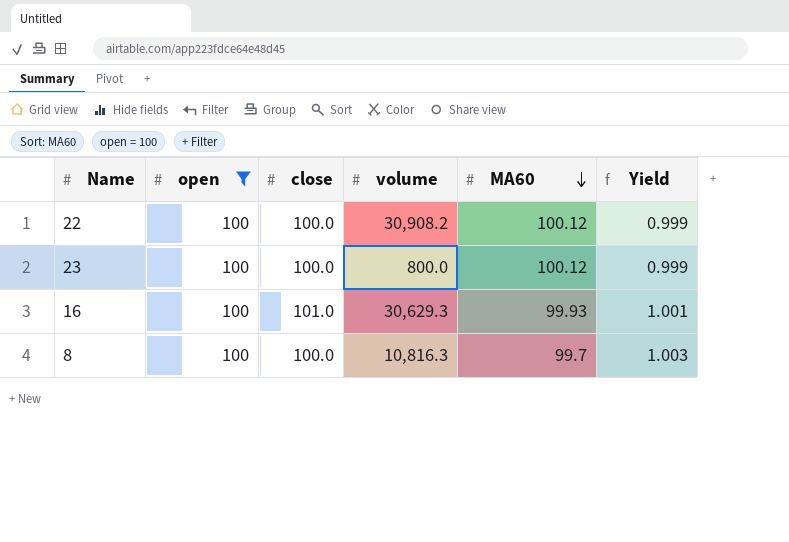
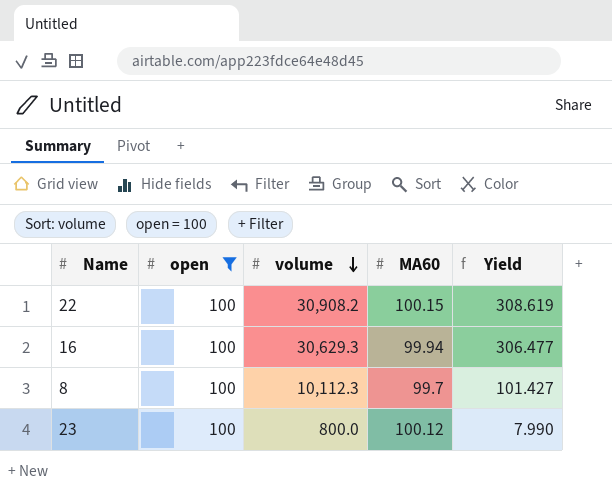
row order: MA60 descending -> volume descending
column close | position: 3 -> none
column Yield | formula: [open] / [MA60] -> [volume] / [MA60]
22 | MA60: 100.12 -> 100.15
16 | MA60: 99.93 -> 99.94
8 | volume: 10,816.3 -> 10,112.3

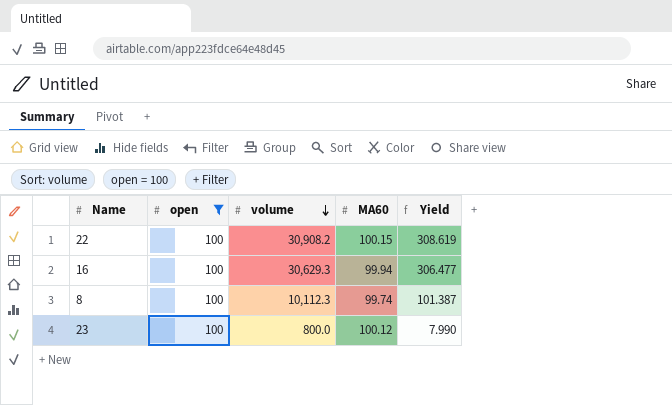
8 | MA60: 99.7 -> 99.74
8 | Yield: 101.427 -> 101.387

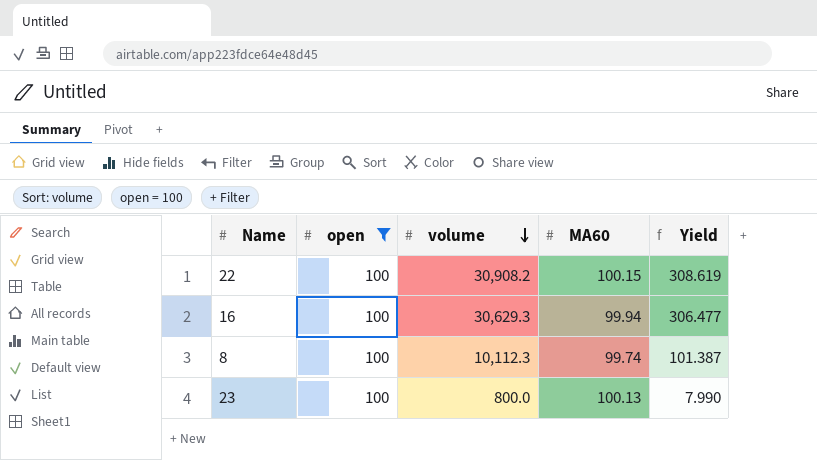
23 | MA60: 100.12 -> 100.13

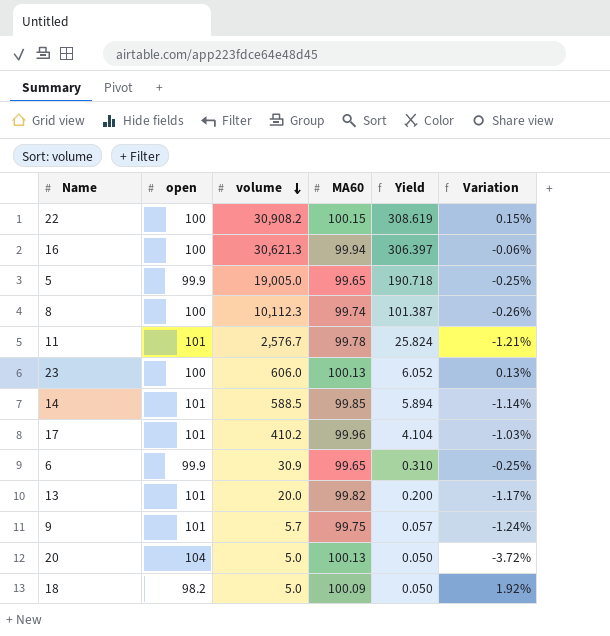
filter: open = 100 -> none
column Variation | formula: none -> ([MA60] - [open]) / [open]
16 | volume: 30,629.3 -> 30,621.3
16 | Yield: 306.477 -> 306.397
23 | volume: 800.0 -> 606.0
23 | Yield: 7.990 -> 6.052

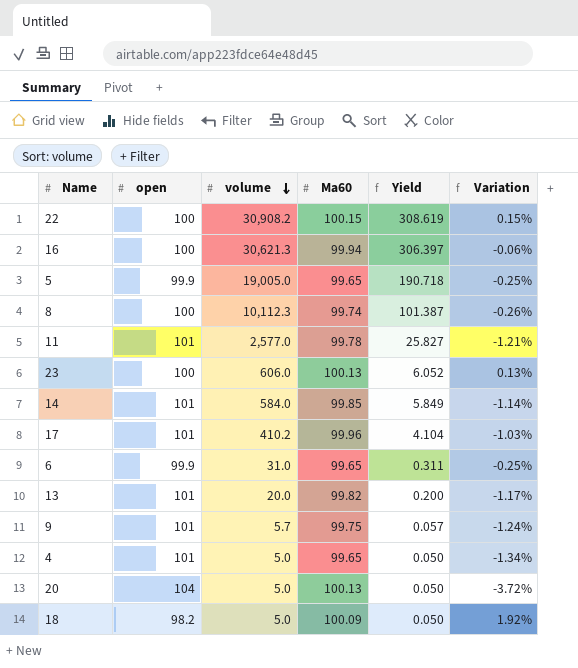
column name: MA60 -> Ma60
11 | volume: 2,576.7 -> 2,577.0
11 | Yield: 25.824 -> 25.827
14 | volume: 588.5 -> 584.0
14 | Yield: 5.894 -> 5.849
6 | volume: 30.9 -> 31.0
6 | Yield: 0.310 -> 0.311
row 4: none -> 101 | 5.0 | 99.65 | 0.050 | -1.34%

